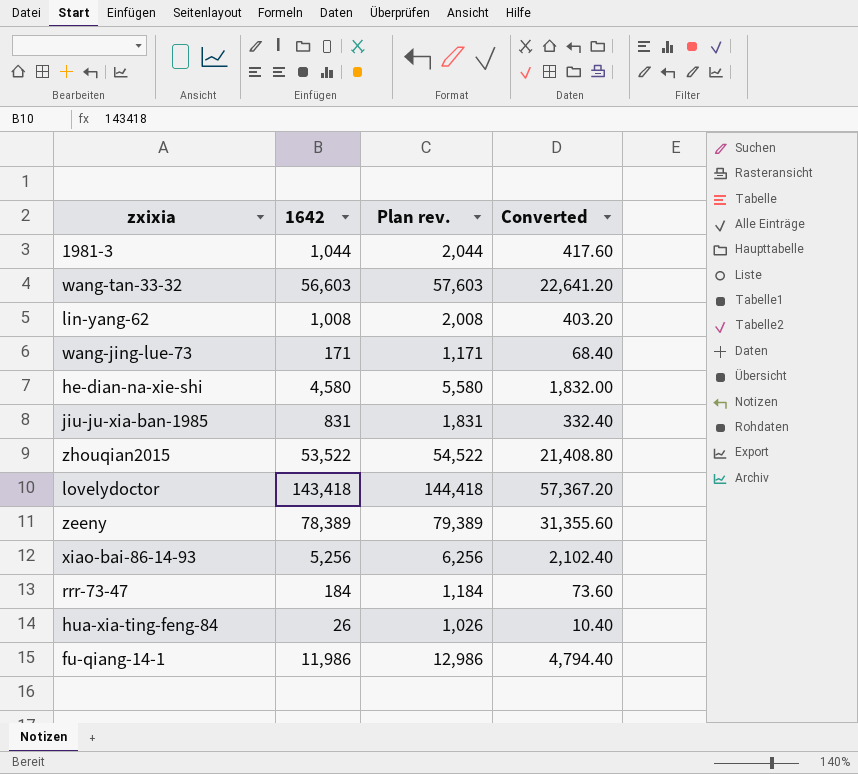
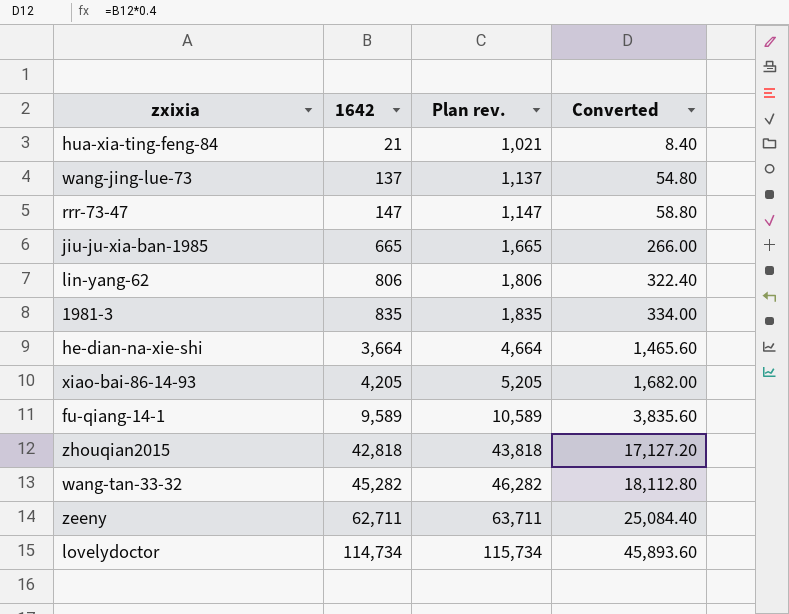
row order: none -> 1642 ascending
hua-xia-ting-feng-84 | 1642: 26 -> 21
hua-xia-ting-feng-84 | Plan rev.: 1,026 -> 1,021
hua-xia-ting-feng-84 | Converted: 10.40 -> 8.40
wang-jing-lue-73 | 1642: 171 -> 137
wang-jing-lue-73 | Plan rev.: 1,171 -> 1,137
wang-jing-lue-73 | Converted: 68.40 -> 54.80
rrr-73-47 | 1642: 184 -> 147
rrr-73-47 | Plan rev.: 1,184 -> 1,147
rrr-73-47 | Converted: 73.60 -> 58.80
jiu-ju-xia-ban-1985 | 1642: 831 -> 665
jiu-ju-xia-ban-1985 | Plan rev.: 1,831 -> 1,665
jiu-ju-xia-ban-1985 | Converted: 332.40 -> 266.00
lin-yang-62 | 1642: 1,008 -> 806
lin-yang-62 | Plan rev.: 2,008 -> 1,806
lin-yang-62 | Converted: 403.20 -> 322.40
1981-3 | 1642: 1,044 -> 835
1981-3 | Plan rev.: 2,044 -> 1,835
1981-3 | Converted: 417.60 -> 334.00
he-dian-na-xie-shi | 1642: 4,580 -> 3,664
he-dian-na-xie-shi | Plan rev.: 5,580 -> 4,664
he-dian-na-xie-shi | Converted: 1,832.00 -> 1,465.60
xiao-bai-86-14-93 | 1642: 5,256 -> 4,205
xiao-bai-86-14-93 | Plan rev.: 6,256 -> 5,205
xiao-bai-86-14-93 | Converted: 2,102.40 -> 1,682.00
fu-qiang-14-1 | 1642: 11,986 -> 9,589
fu-qiang-14-1 | Plan rev.: 12,986 -> 10,589
fu-qiang-14-1 | Converted: 4,794.40 -> 3,835.60
zhouqian2015 | 1642: 53,522 -> 42,818
zhouqian2015 | Plan rev.: 54,522 -> 43,818
zhouqian2015 | Converted: 21,408.80 -> 17,127.20
wang-tan-33-32 | 1642: 56,603 -> 45,282
wang-tan-33-32 | Plan rev.: 57,603 -> 46,282
wang-tan-33-32 | Converted: 22,641.20 -> 18,112.80
zeeny | 1642: 78,389 -> 62,711
zeeny | Plan rev.: 79,389 -> 63,711
zeeny | Converted: 31,355.60 -> 25,084.40
lovelydoctor | 1642: 143,418 -> 114,734
lovelydoctor | Plan rev.: 144,418 -> 115,734
lovelydoctor | Converted: 57,367.20 -> 45,893.60

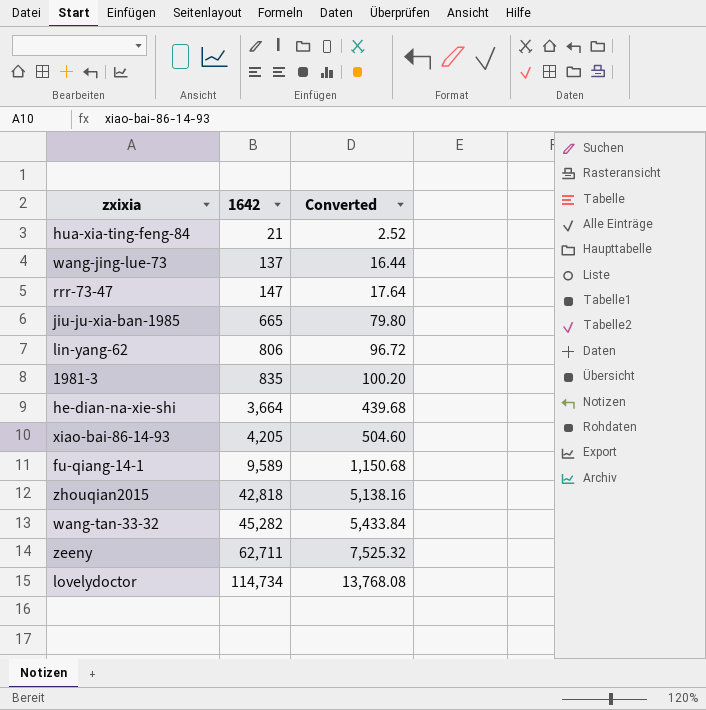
column Plan rev. | formula: [1642] + 1000 -> none
column Converted | formula: [1642] * 0.4 -> [1642] * 0.12

